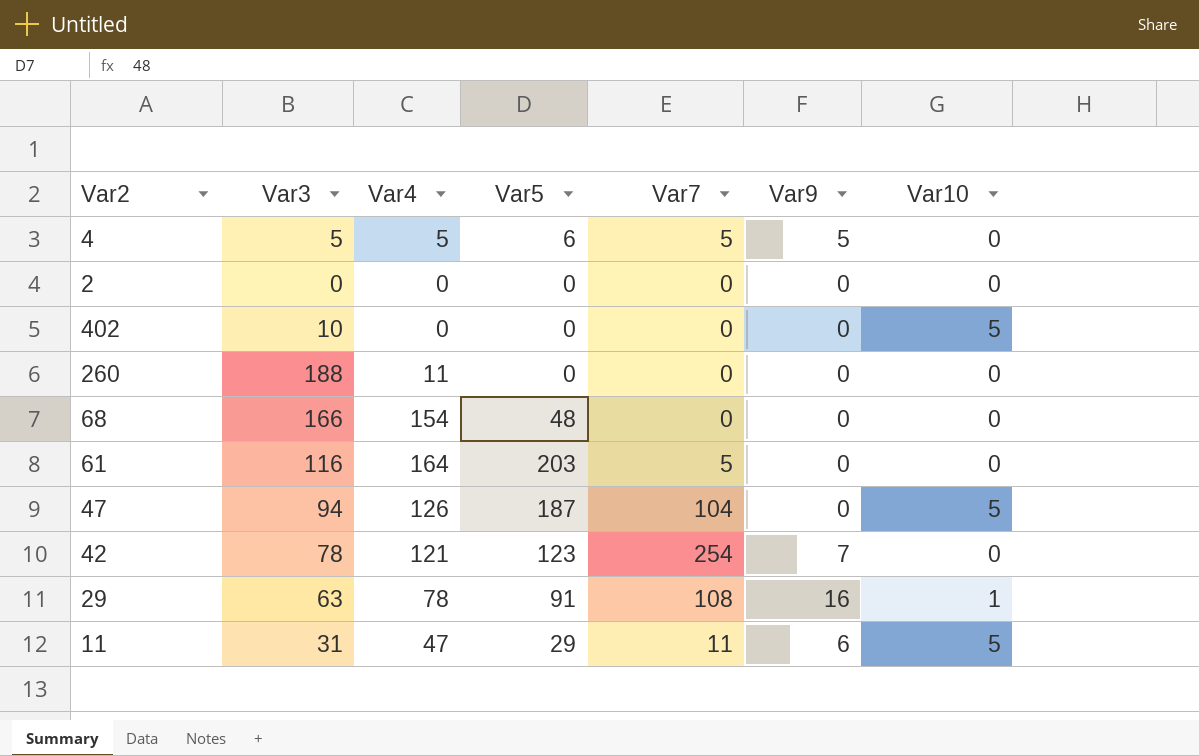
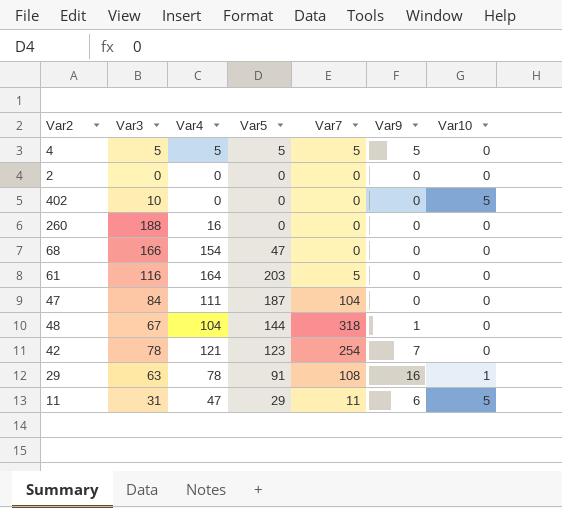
4 | Var5: 6 -> 5
260 | Var4: 11 -> 16
68 | Var5: 48 -> 47
47 | Var3: 94 -> 84
47 | Var4: 126 -> 111
47 | Var10: 5 -> 0
row 48: none -> 67 | 104 | 144 | 318 | 1 | 0

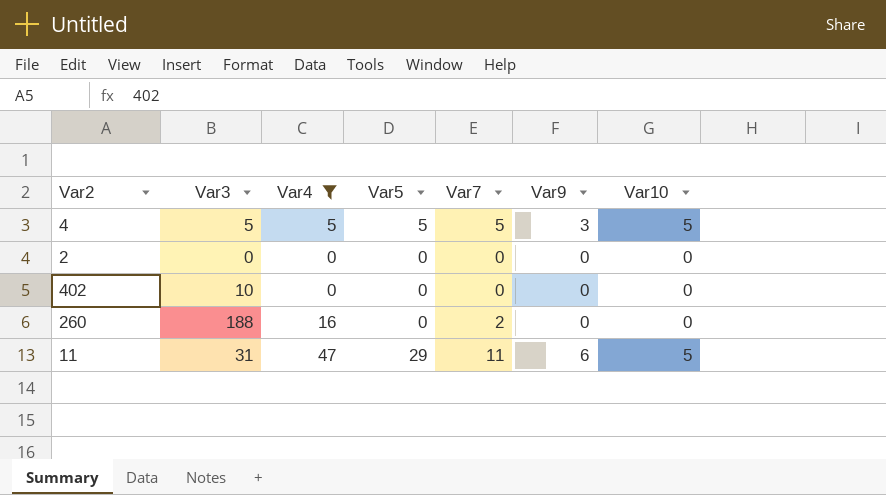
filter: none -> Var4 <= 47
4 | Var9: 5 -> 3
4 | Var10: 0 -> 5
402 | Var10: 5 -> 0
260 | Var7: 0 -> 2

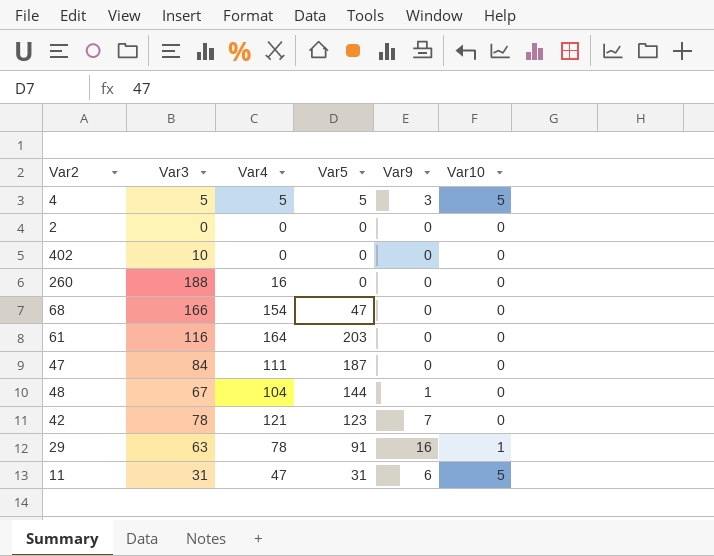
filter: Var4 <= 47 -> none
column Var7 | position: 5 -> none
11 | Var5: 29 -> 31

